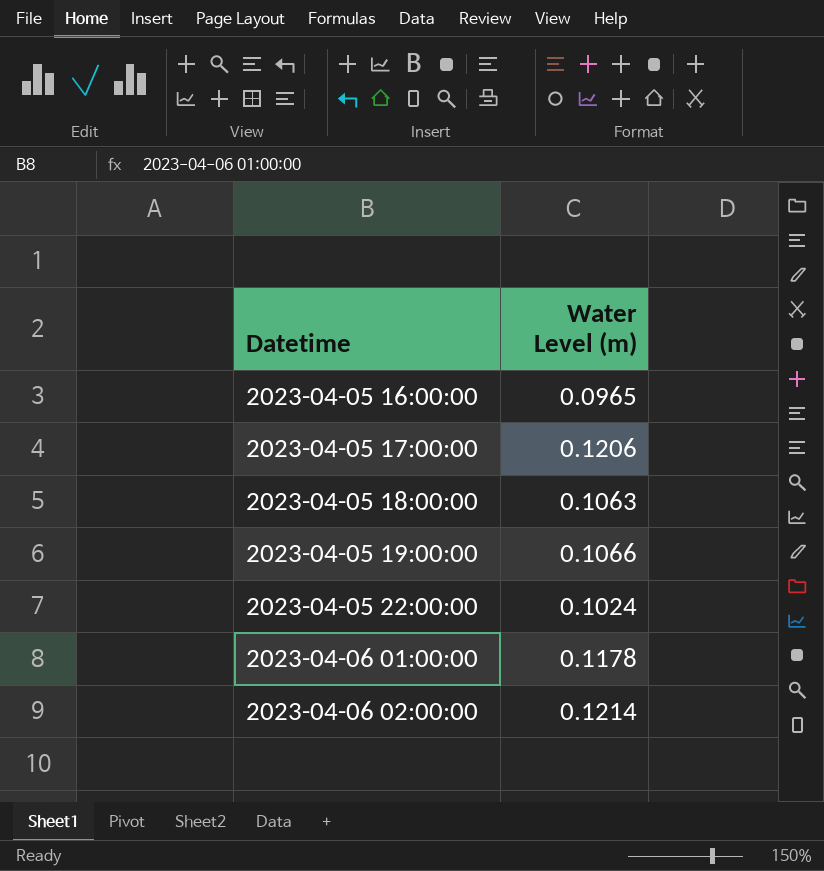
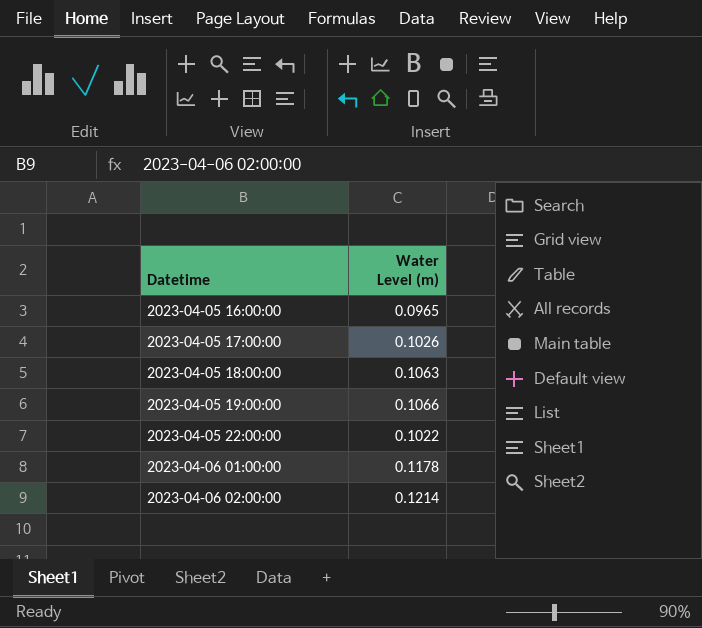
2023-04-05 17:00:00 | Water Level (m): 0.1206 -> 0.1026
2023-04-05 22:00:00 | Water Level (m): 0.1024 -> 0.1022

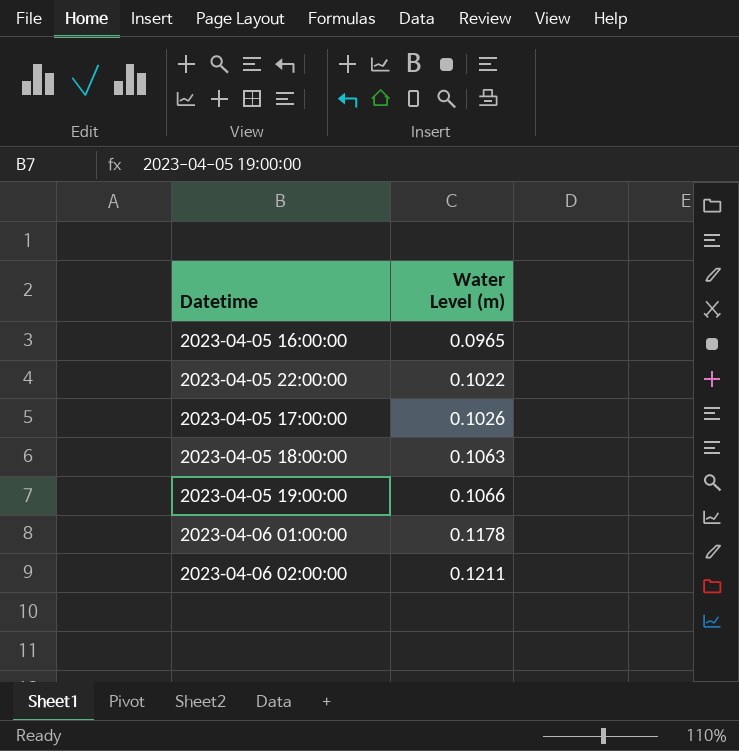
row order: Datetime ascending -> Water Level (m) ascending
2023-04-06 02:00:00 | Water Level (m): 0.1214 -> 0.1211

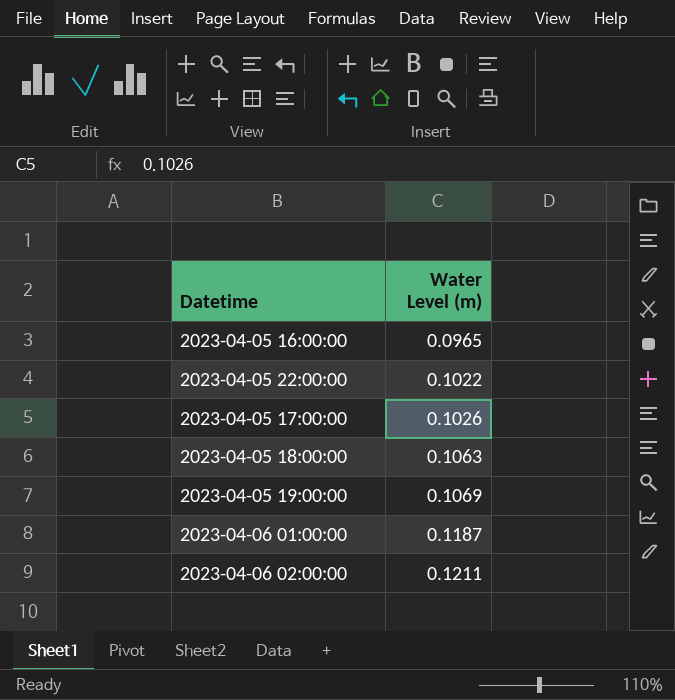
2023-04-05 19:00:00 | Water Level (m): 0.1066 -> 0.1069
2023-04-06 01:00:00 | Water Level (m): 0.1178 -> 0.1187

